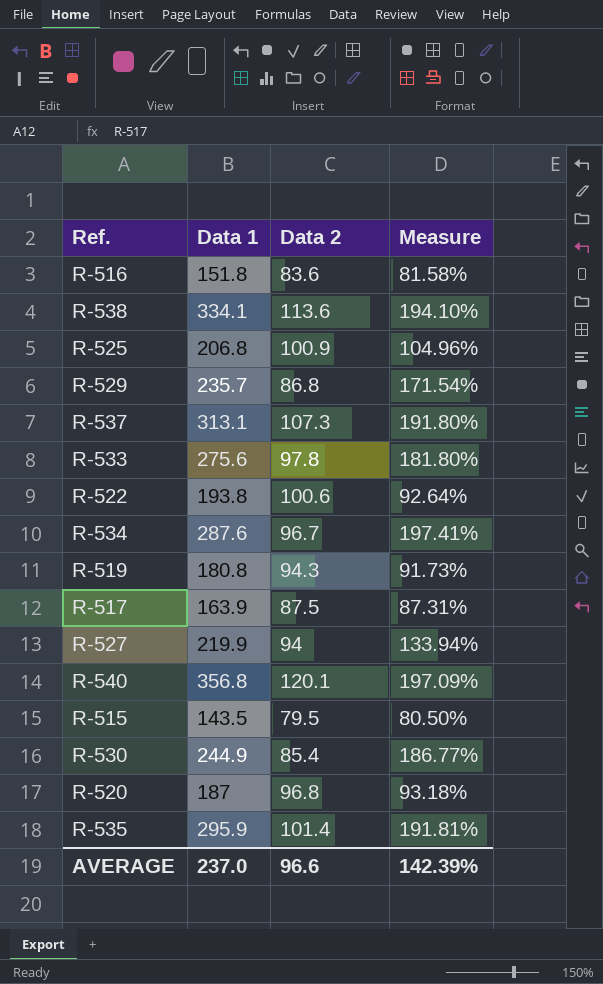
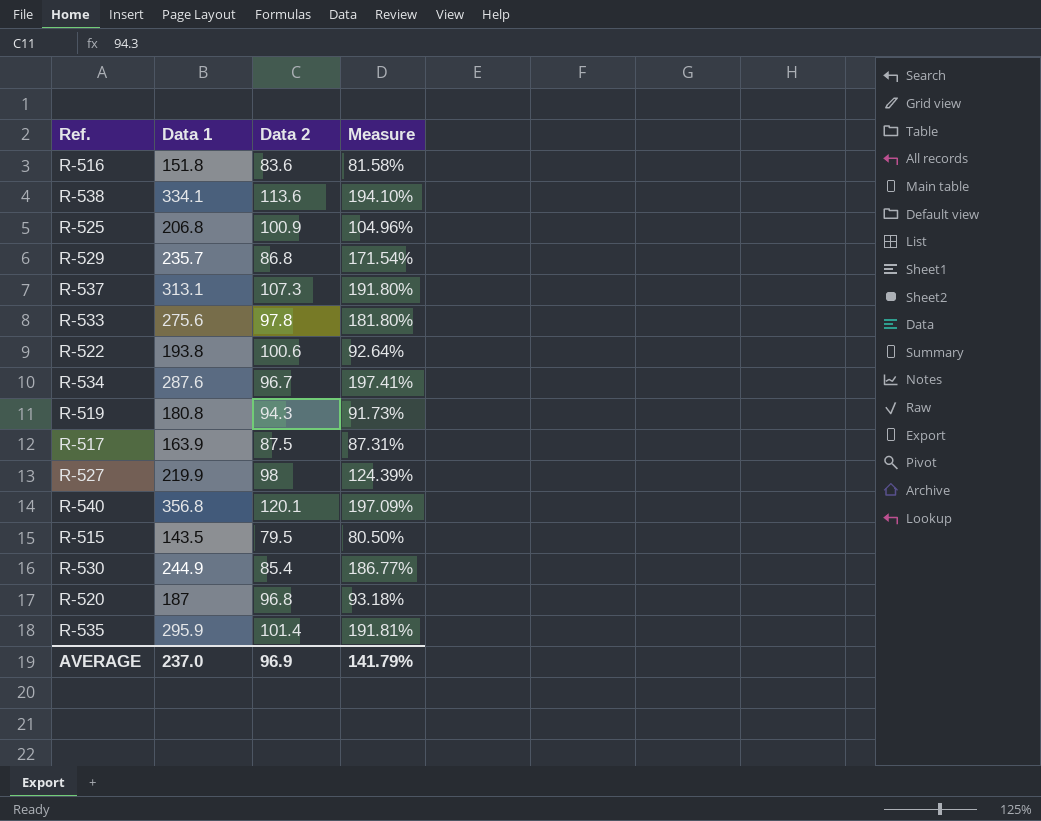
R-527 | Data 2: 94 -> 98
R-527 | Measure: 133.94% -> 124.39%
AVERAGE | Data 2: 96.6 -> 96.9
AVERAGE | Measure: 142.39% -> 141.79%

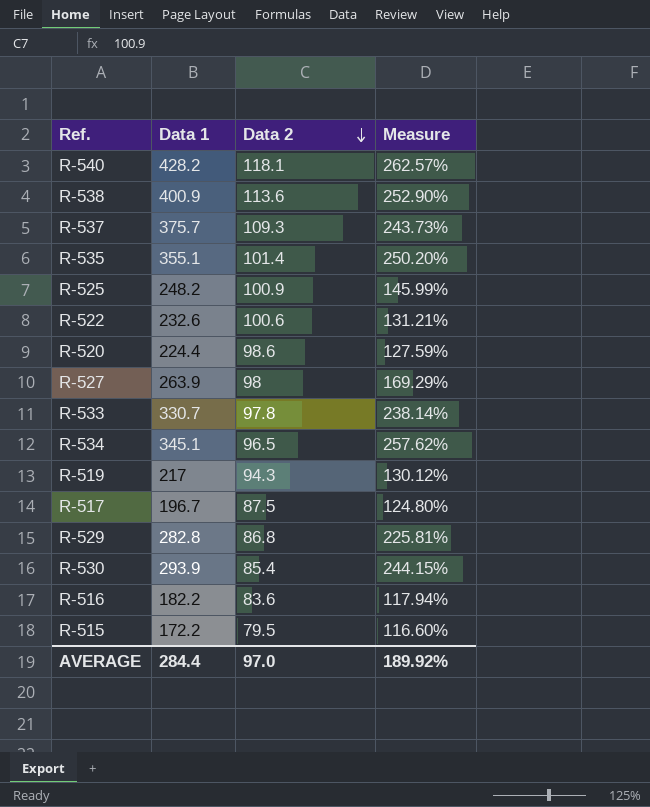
row order: none -> Data 2 descending
R-540 | Data 1: 356.8 -> 428.2
R-540 | Data 2: 120.1 -> 118.1
R-540 | Measure: 197.09% -> 262.57%
R-538 | Data 1: 334.1 -> 400.9
R-538 | Measure: 194.10% -> 252.90%
R-537 | Data 1: 313.1 -> 375.7
R-537 | Data 2: 107.3 -> 109.3
R-537 | Measure: 191.80% -> 243.73%
R-535 | Data 1: 295.9 -> 355.1
R-535 | Measure: 191.81% -> 250.20%
R-525 | Data 1: 206.8 -> 248.2
R-525 | Measure: 104.96% -> 145.99%
R-522 | Data 1: 193.8 -> 232.6
R-522 | Measure: 92.64% -> 131.21%
R-520 | Data 1: 187 -> 224.4
R-520 | Data 2: 96.8 -> 98.6
R-520 | Measure: 93.18% -> 127.59%
R-527 | Data 1: 219.9 -> 263.9
R-527 | Measure: 124.39% -> 169.29%
R-533 | Data 1: 275.6 -> 330.7
R-533 | Measure: 181.80% -> 238.14%
R-534 | Data 1: 287.6 -> 345.1
R-534 | Data 2: 96.7 -> 96.5
R-534 | Measure: 197.41% -> 257.62%
R-519 | Data 1: 180.8 -> 217
R-519 | Measure: 91.73% -> 130.12%
R-517 | Data 1: 163.9 -> 196.7
R-517 | Measure: 87.31% -> 124.80%
R-529 | Data 1: 235.7 -> 282.8
R-529 | Measure: 171.54% -> 225.81%
R-530 | Data 1: 244.9 -> 293.9
R-530 | Measure: 186.77% -> 244.15%
R-516 | Data 1: 151.8 -> 182.2
R-516 | Measure: 81.58% -> 117.94%
R-515 | Data 1: 143.5 -> 172.2
R-515 | Measure: 80.50% -> 116.60%
AVERAGE | Data 1: 237.0 -> 284.4
AVERAGE | Data 2: 96.9 -> 97.0
AVERAGE | Measure: 141.79% -> 189.92%

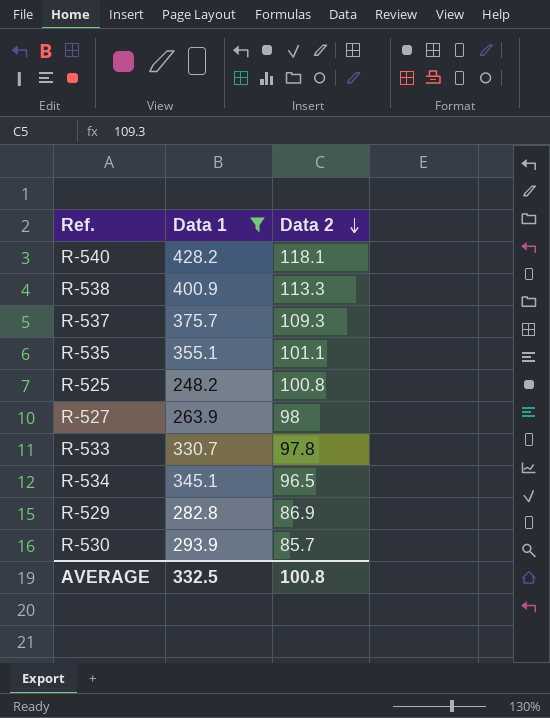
filter: none -> Data 1 >= 248.2
column Measure | formula: ([Data 1] - [Data 2]) / [Data 2] -> none
R-538 | Data 2: 113.6 -> 113.3
R-535 | Data 2: 101.4 -> 101.1
R-525 | Data 2: 100.9 -> 100.8
R-529 | Data 2: 86.8 -> 86.9
R-530 | Data 2: 85.4 -> 85.7
AVERAGE | Data 1: 284.4 -> 332.5
AVERAGE | Data 2: 97.0 -> 100.8

